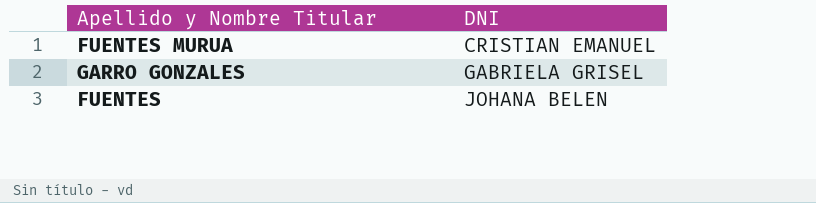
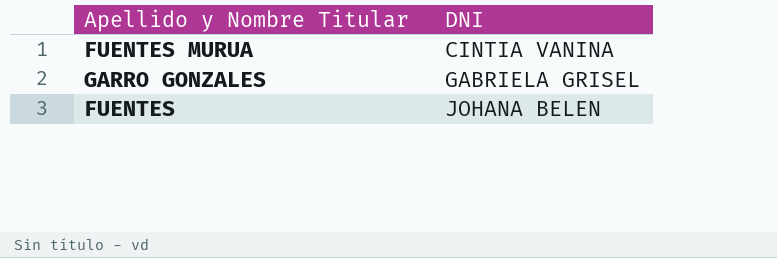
FUENTES MURUA | DNI: CRISTIAN EMANUEL -> CINTIA VANINA

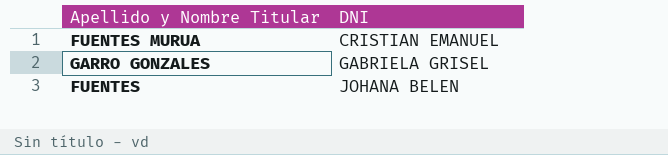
FUENTES MURUA | DNI: CINTIA VANINA -> CRISTIAN EMANUEL

